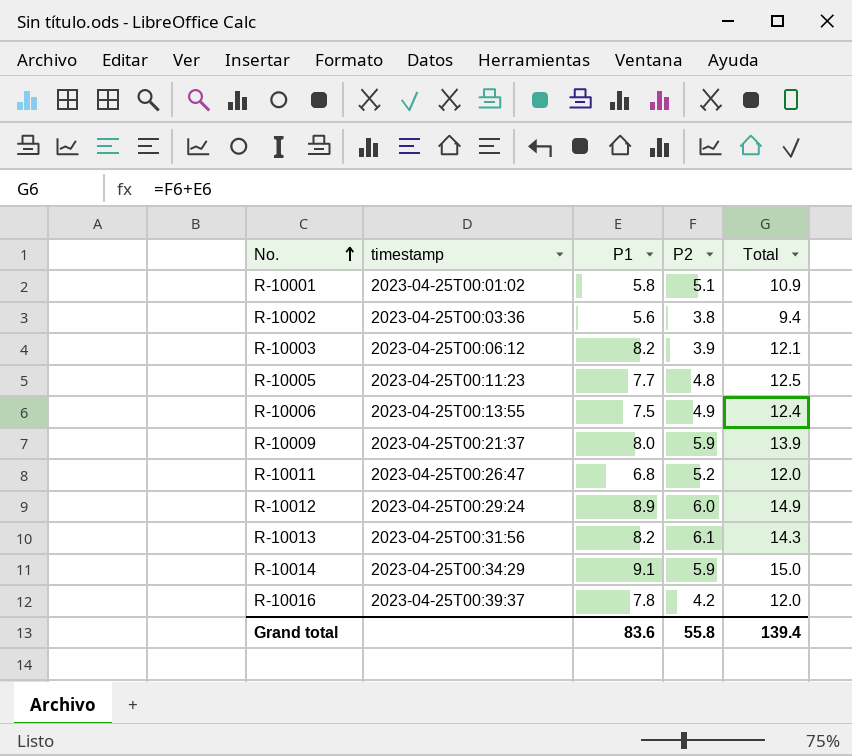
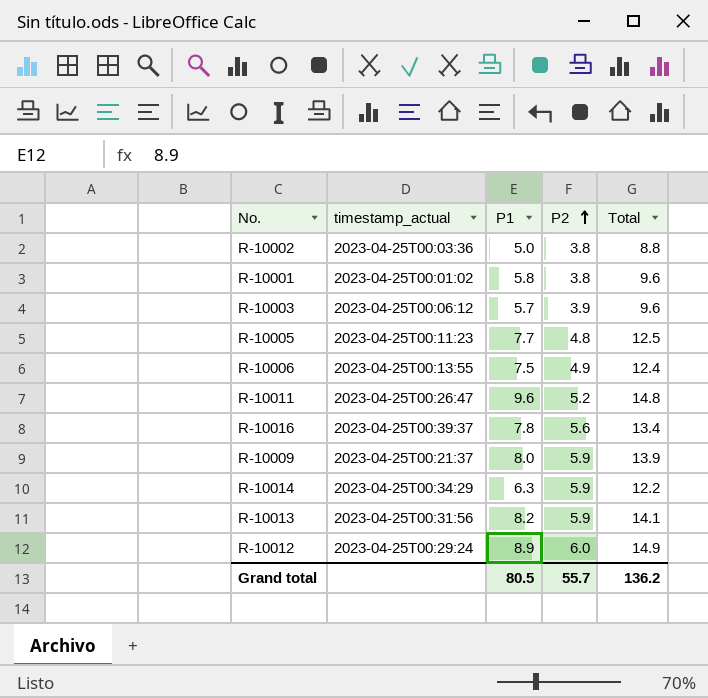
row order: No. ascending -> P2 ascending
column name: timestamp -> timestamp_actual
R-10002 | P1: 5.6 -> 5.0
R-10002 | Total: 9.4 -> 8.8
R-10001 | P2: 5.1 -> 3.8
R-10001 | Total: 10.9 -> 9.6
R-10003 | P1: 8.2 -> 5.7
R-10003 | Total: 12.1 -> 9.6
R-10011 | P1: 6.8 -> 9.6
R-10011 | Total: 12.0 -> 14.8
R-10016 | P2: 4.2 -> 5.6
R-10016 | Total: 12.0 -> 13.4
R-10014 | P1: 9.1 -> 6.3
R-10014 | Total: 15.0 -> 12.2
R-10013 | P2: 6.1 -> 5.9
R-10013 | Total: 14.3 -> 14.1
Grand total | P1: 83.6 -> 80.5
Grand total | P2: 55.8 -> 55.7
Grand total | Total: 139.4 -> 136.2

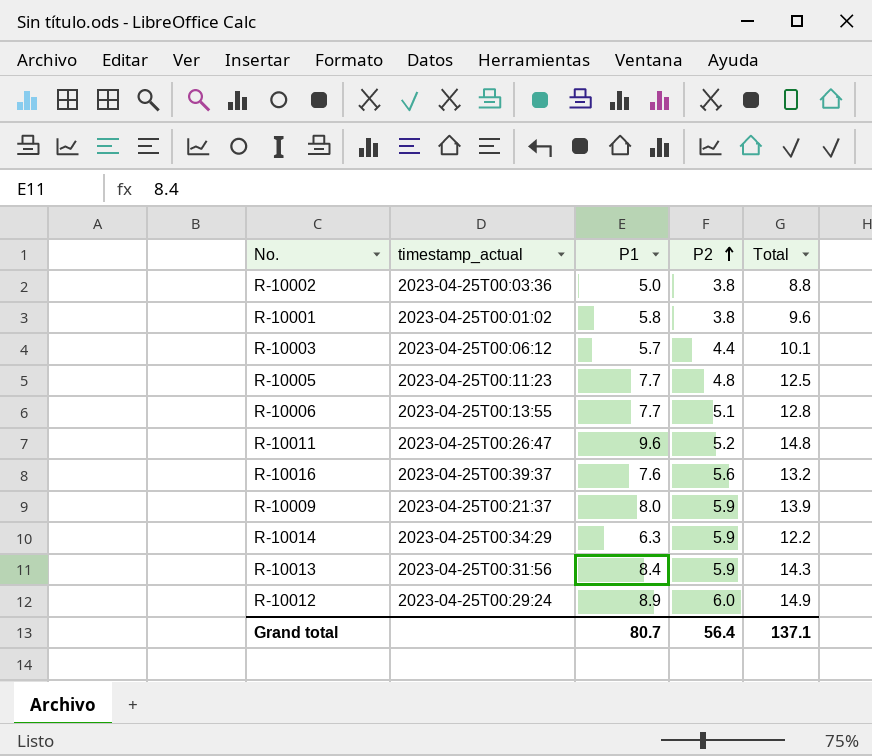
R-10003 | P2: 3.9 -> 4.4
R-10003 | Total: 9.6 -> 10.1
R-10006 | P1: 7.5 -> 7.7
R-10006 | P2: 4.9 -> 5.1
R-10006 | Total: 12.4 -> 12.8
R-10016 | P1: 7.8 -> 7.6
R-10016 | Total: 13.4 -> 13.2
R-10013 | P1: 8.2 -> 8.4
R-10013 | Total: 14.1 -> 14.3
Grand total | P1: 80.5 -> 80.7
Grand total | P2: 55.7 -> 56.4
Grand total | Total: 136.2 -> 137.1

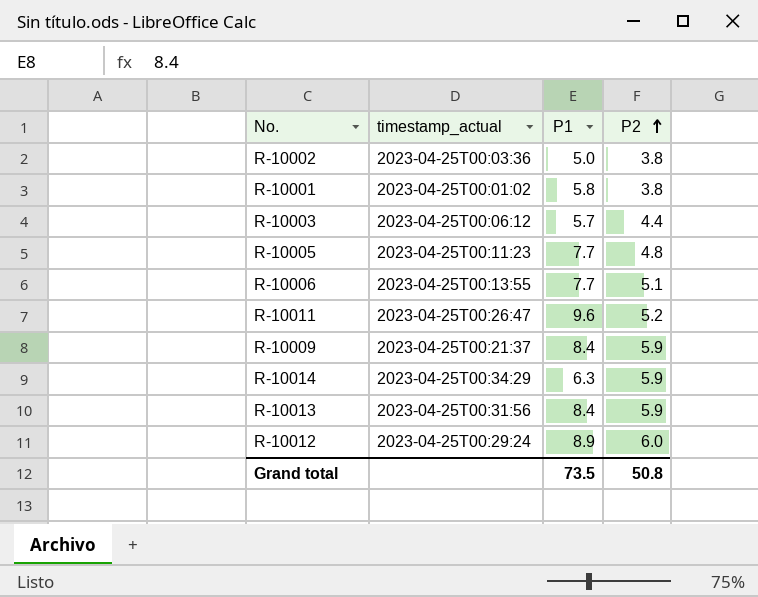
column Total | formula: [P1] + [P2] -> none
row R-10016: 2023-04-25T00:39:37 | 7.6 | 5.6 | 13.2 -> none
R-10009 | P1: 8.0 -> 8.4
Grand total | P1: 80.7 -> 73.5
Grand total | P2: 56.4 -> 50.8

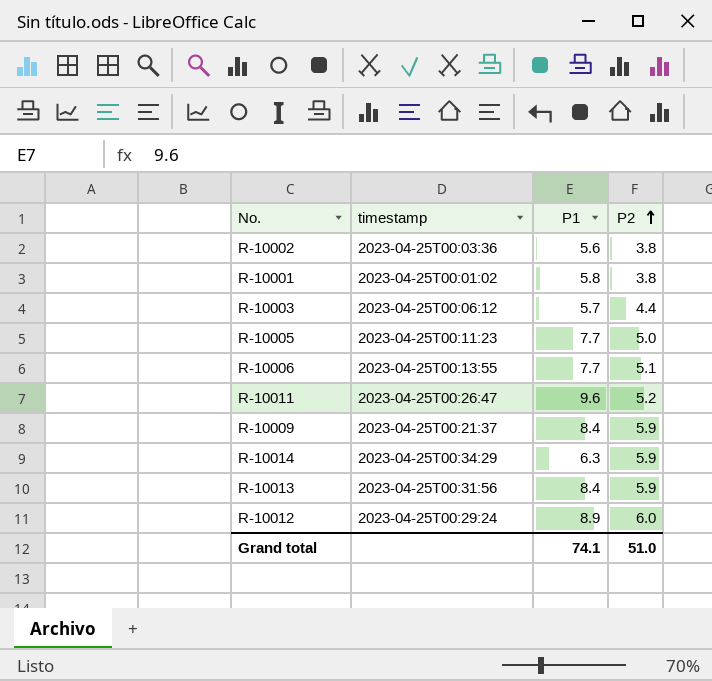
column name: timestamp_actual -> timestamp
R-10002 | P1: 5.0 -> 5.6
R-10005 | P2: 4.8 -> 5.0
Grand total | P1: 73.5 -> 74.1
Grand total | P2: 50.8 -> 51.0

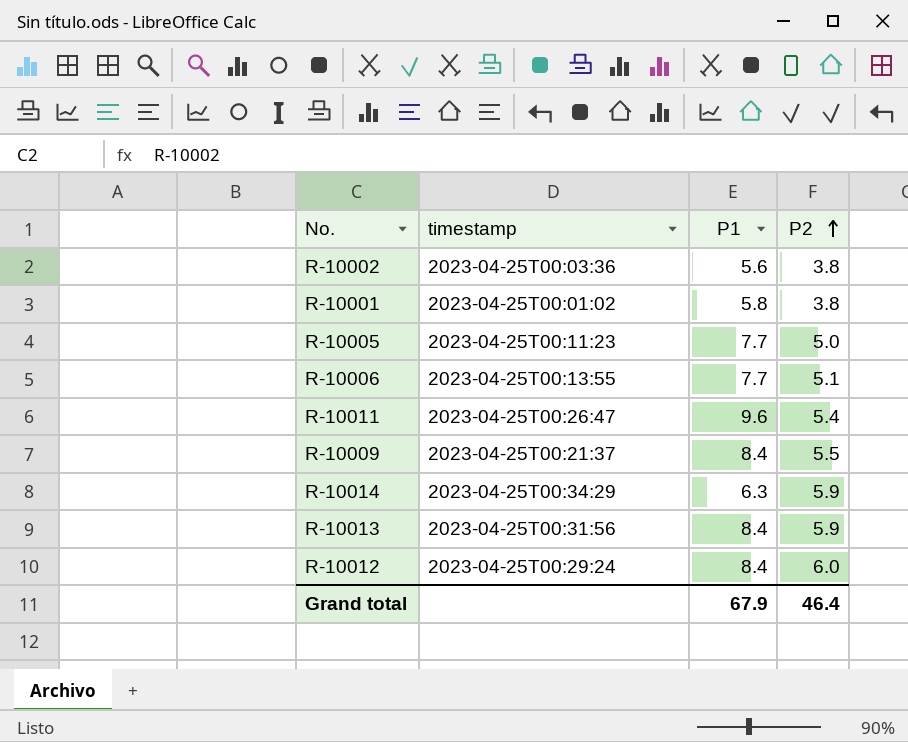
row R-10003: 2023-04-25T00:06:12 | 5.7 | 4.4 -> none
R-10011 | P2: 5.2 -> 5.4
R-10009 | P2: 5.9 -> 5.5
R-10012 | P1: 8.9 -> 8.4
Grand total | P1: 74.1 -> 67.9
Grand total | P2: 51.0 -> 46.4

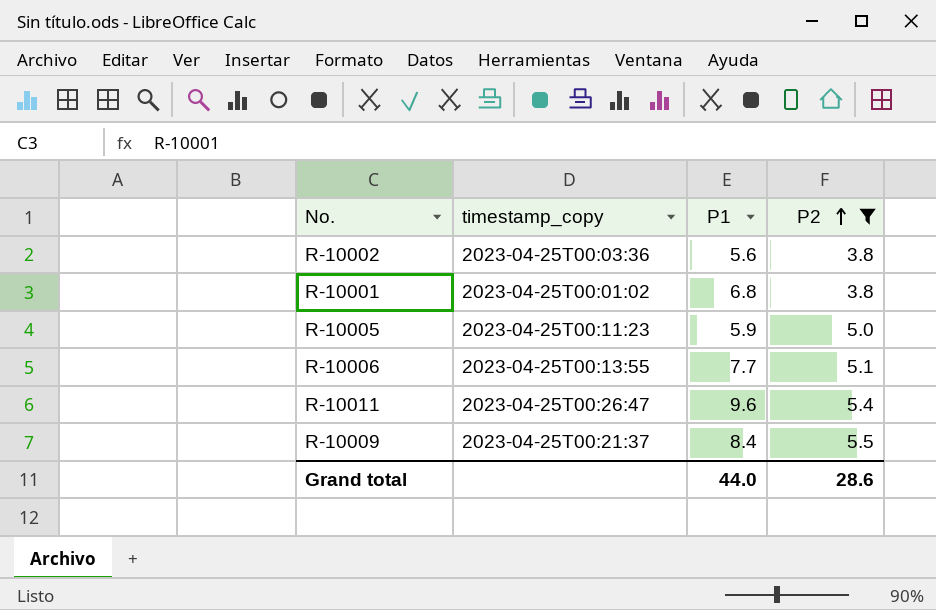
filter: none -> P2 <= 5.5
column name: timestamp -> timestamp_copy
R-10001 | P1: 5.8 -> 6.8
R-10005 | P1: 7.7 -> 5.9
Grand total | P1: 67.9 -> 44.0
Grand total | P2: 46.4 -> 28.6

